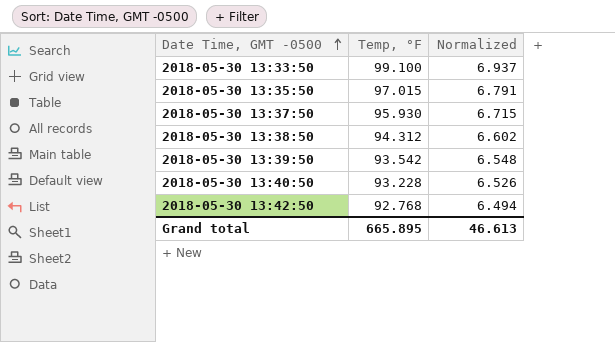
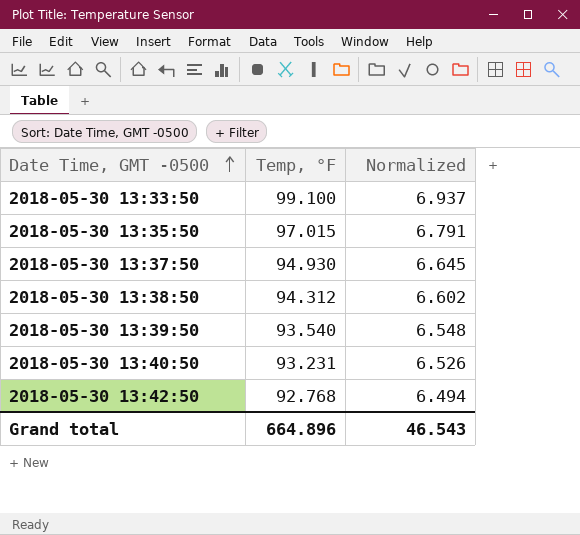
2018-05-30 13:37:50 | Temp, °F: 95.930 -> 94.930
2018-05-30 13:37:50 | Normalized: 6.715 -> 6.645
2018-05-30 13:39:50 | Temp, °F: 93.542 -> 93.540
2018-05-30 13:40:50 | Temp, °F: 93.228 -> 93.231
Grand total | Temp, °F: 665.895 -> 664.896
Grand total | Normalized: 46.613 -> 46.543

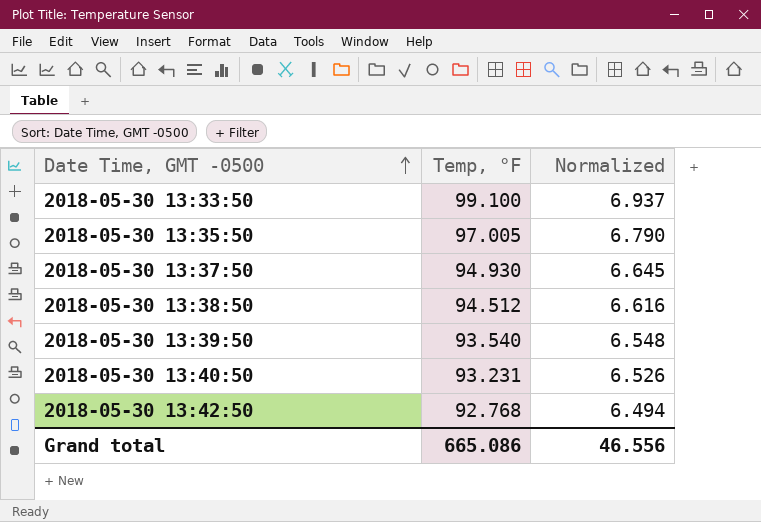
2018-05-30 13:35:50 | Temp, °F: 97.015 -> 97.005
2018-05-30 13:35:50 | Normalized: 6.791 -> 6.790
2018-05-30 13:38:50 | Temp, °F: 94.312 -> 94.512
2018-05-30 13:38:50 | Normalized: 6.602 -> 6.616
Grand total | Temp, °F: 664.896 -> 665.086
Grand total | Normalized: 46.543 -> 46.556

